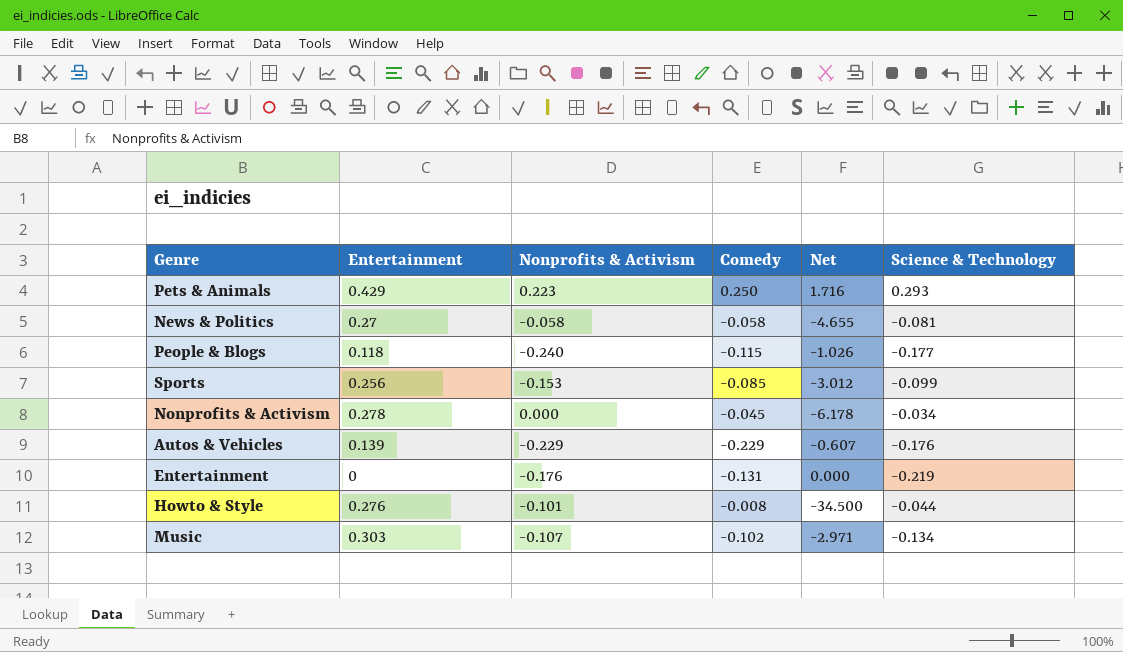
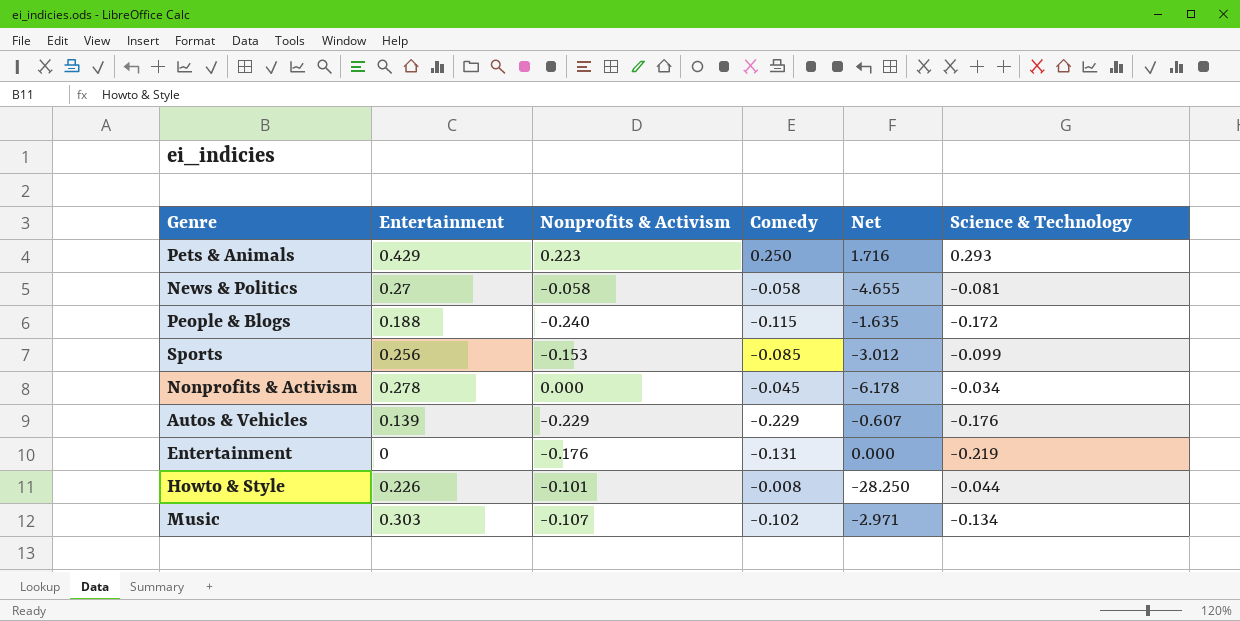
People & Blogs | Entertainment: 0.118 -> 0.188
People & Blogs | Net: -1.026 -> -1.635
People & Blogs | Science & Technology: -0.177 -> -0.172
Howto & Style | Entertainment: 0.276 -> 0.226
Howto & Style | Net: -34.500 -> -28.250

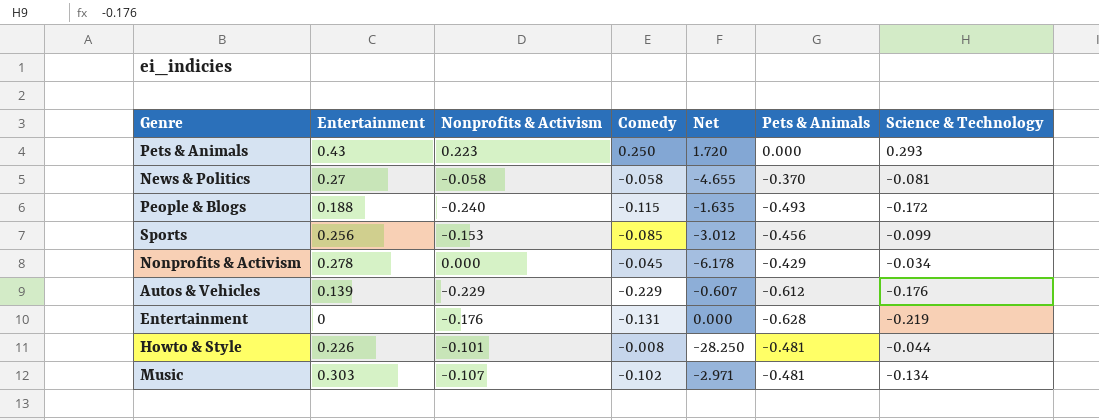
column Pets & Animals | position: none -> 6
Pets & Animals | Entertainment: 0.429 -> 0.43
Pets & Animals | Net: 1.716 -> 1.720

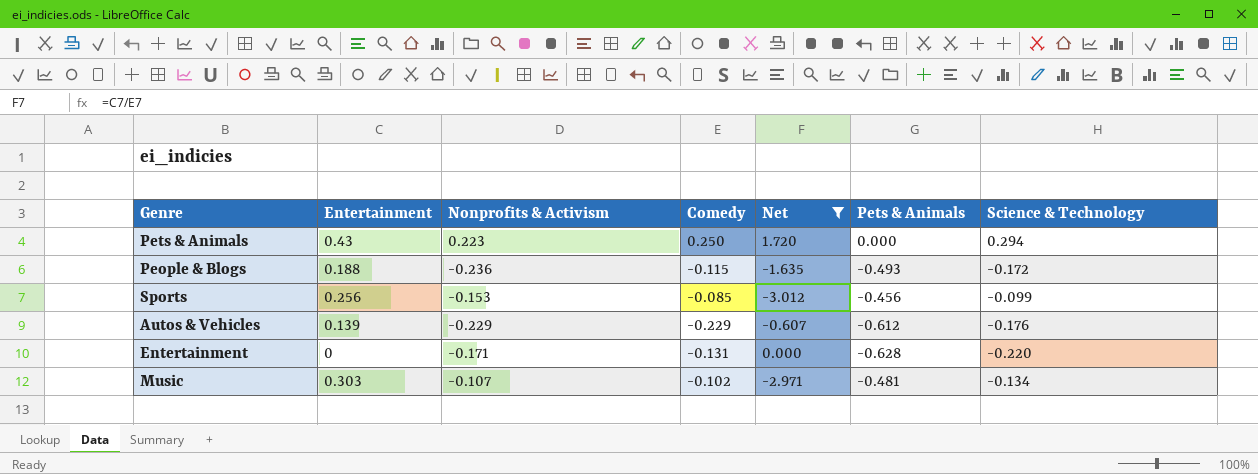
filter: none -> Net >= -3.012
Pets & Animals | Science & Technology: 0.293 -> 0.294
People & Blogs | Nonprofits & Activism: -0.240 -> -0.236
Entertainment | Nonprofits & Activism: -0.176 -> -0.171
Entertainment | Science & Technology: -0.219 -> -0.220

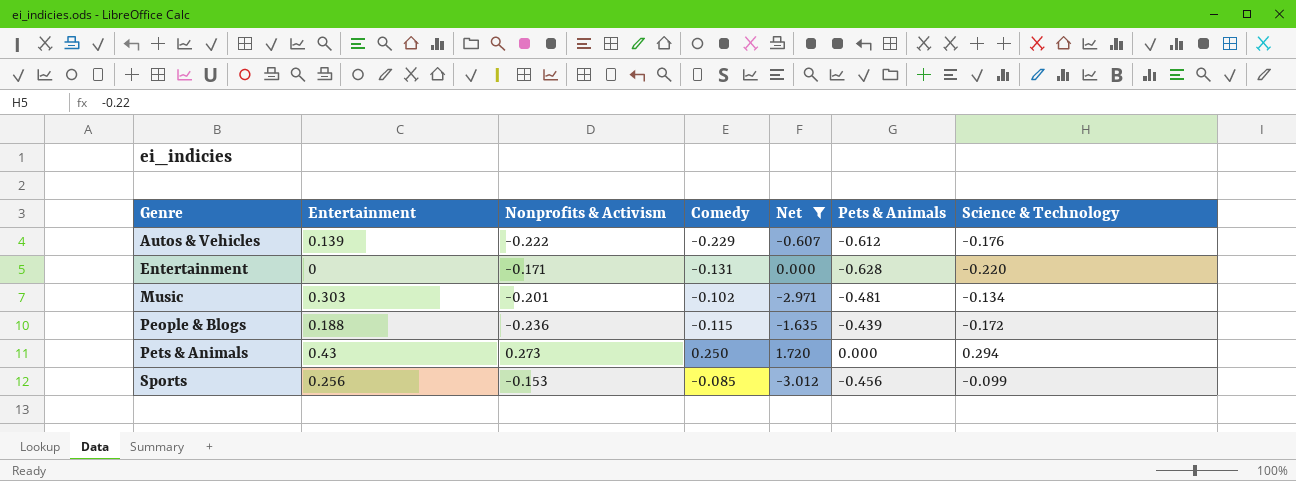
row order: none -> Genre ascending
Autos & Vehicles | Nonprofits & Activism: -0.229 -> -0.222
Music | Nonprofits & Activism: -0.107 -> -0.201
People & Blogs | Pets & Animals: -0.493 -> -0.439
Pets & Animals | Nonprofits & Activism: 0.223 -> 0.273

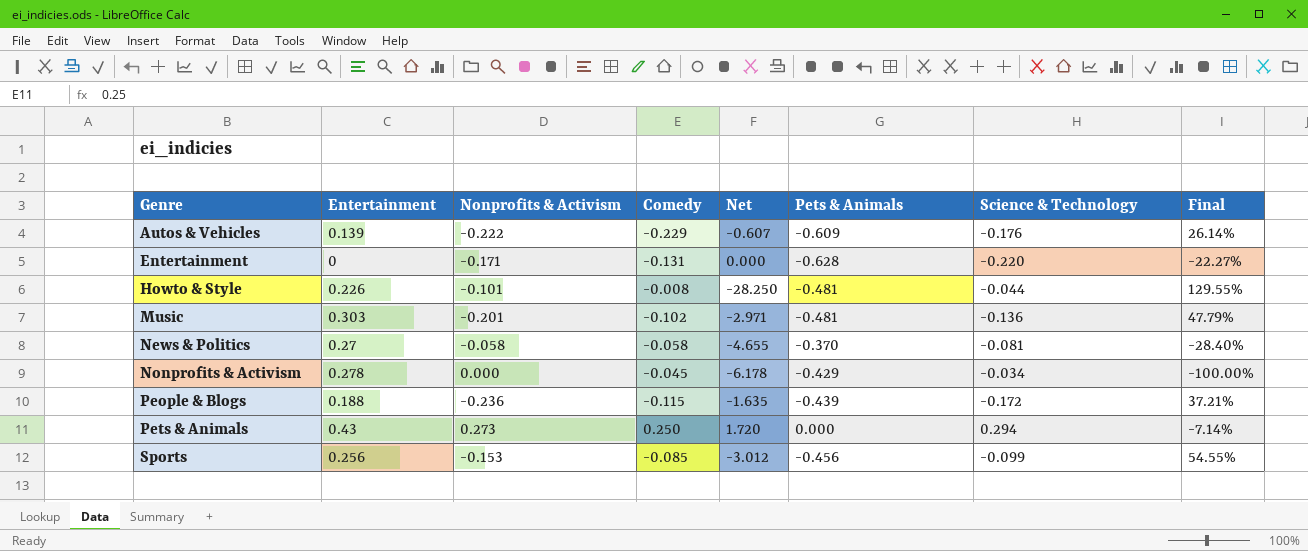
filter: Net >= -3.012 -> none
column Final | formula: none -> ([Nonprofits & Activism] - [Science & Technology]) / [Science & Technology]
Autos & Vehicles | Pets & Animals: -0.612 -> -0.609
Music | Science & Technology: -0.134 -> -0.136

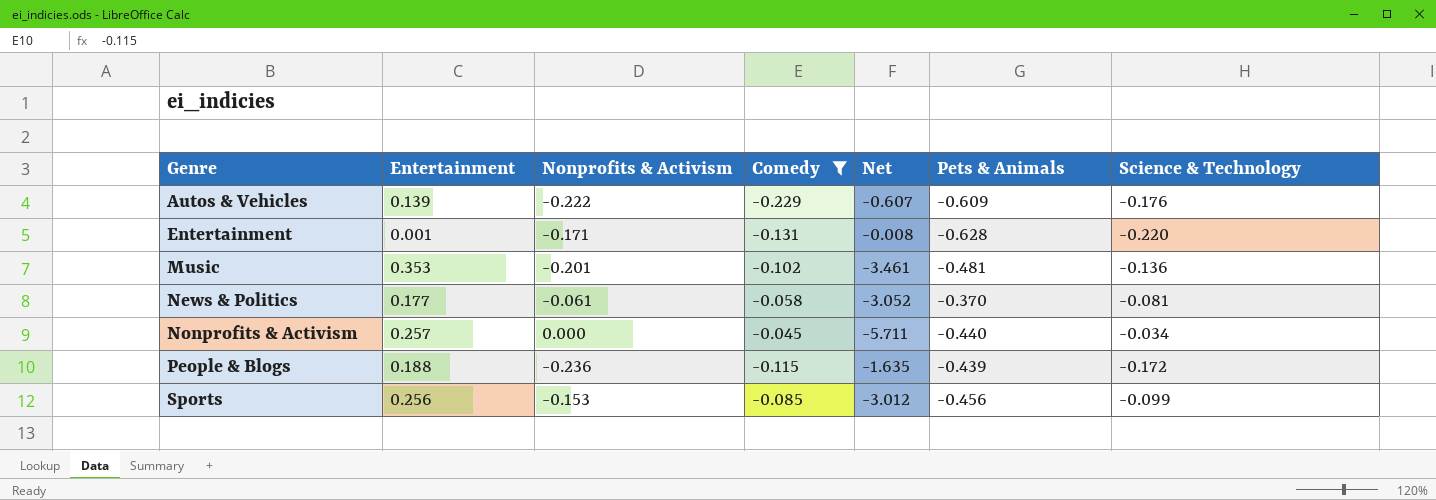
filter: none -> Comedy <= -0.045
column Final | formula: ([Nonprofits & Activism] - [Science & Technology]) / [Science & Technology] -> none
Entertainment | Entertainment: 0 -> 0.001
Entertainment | Net: 0.000 -> -0.008
Music | Entertainment: 0.303 -> 0.353
Music | Net: -2.971 -> -3.461
News & Politics | Entertainment: 0.27 -> 0.177
News & Politics | Nonprofits & Activism: -0.058 -> -0.061
News & Politics | Net: -4.655 -> -3.052
Nonprofits & Activism | Entertainment: 0.278 -> 0.257
Nonprofits & Activism | Net: -6.178 -> -5.711
Nonprofits & Activism | Pets & Animals: -0.429 -> -0.440

